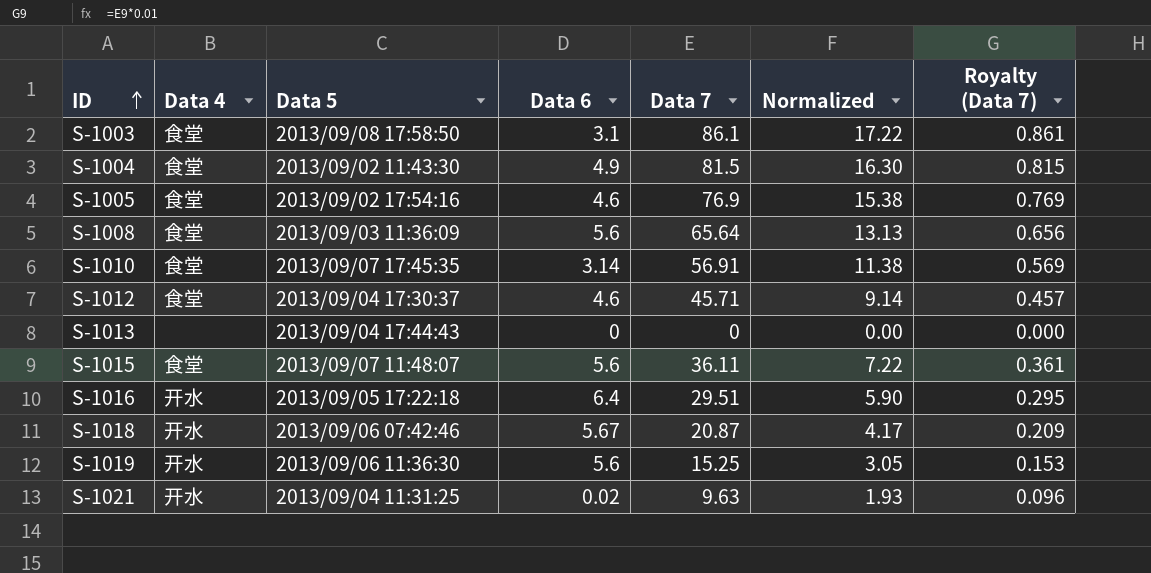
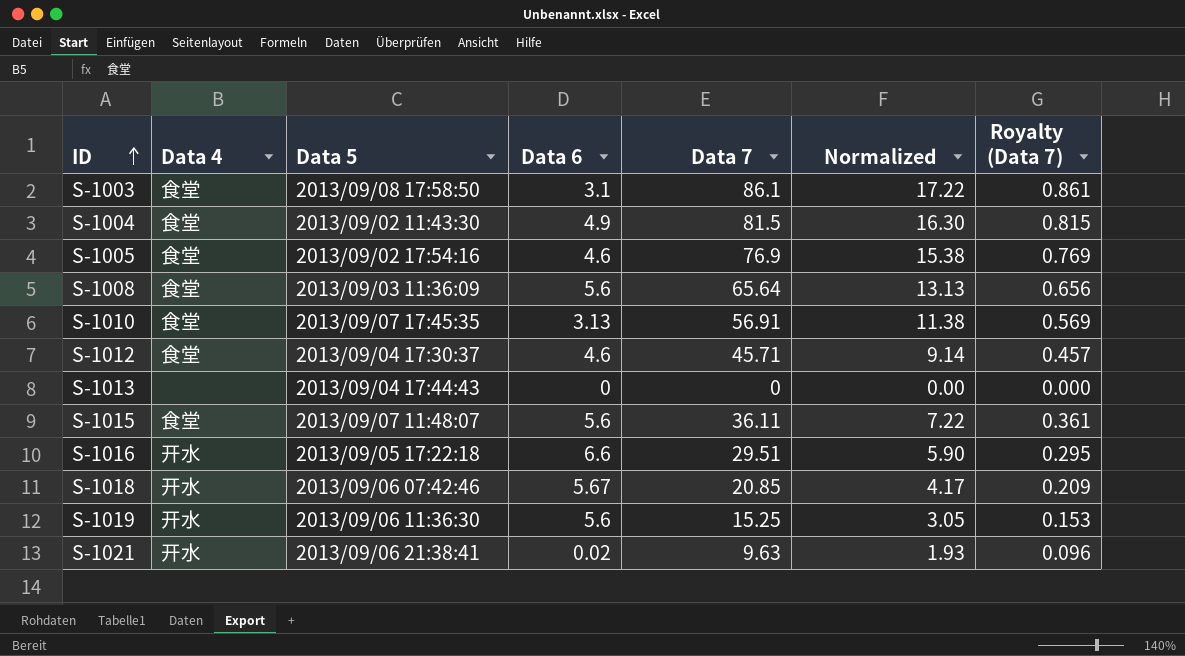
S-1010 | Data 6: 3.14 -> 3.13
S-1016 | Data 6: 6.4 -> 6.6
S-1018 | Data 7: 20.87 -> 20.85
S-1021 | Data 5: 2013/09/04 11:31:25 -> 2013/09/06 21:38:41

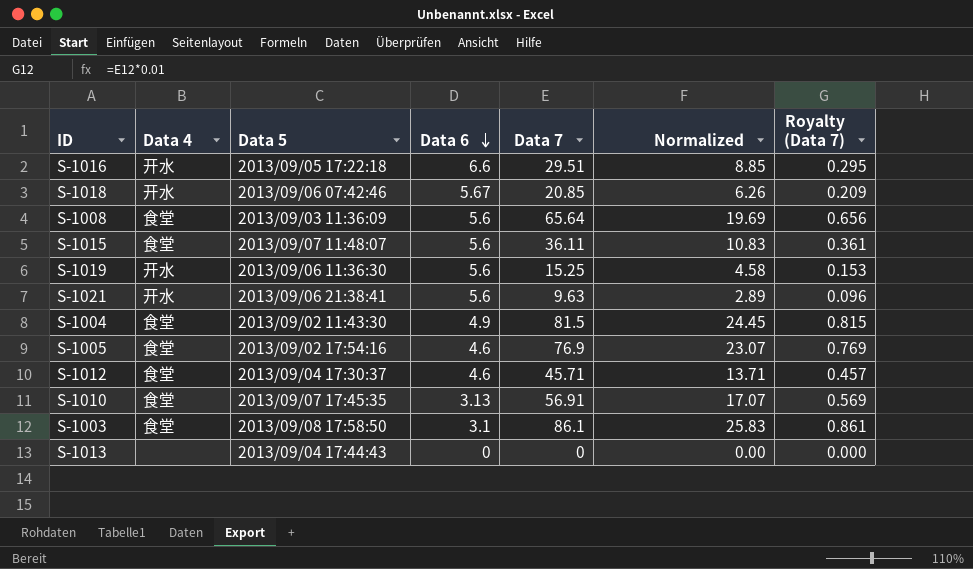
row order: ID ascending -> Data 6 descending
column Normalized | formula: [Data 7] * 0.2 -> [Data 7] * 0.3
S-1021 | Data 6: 0.02 -> 5.6

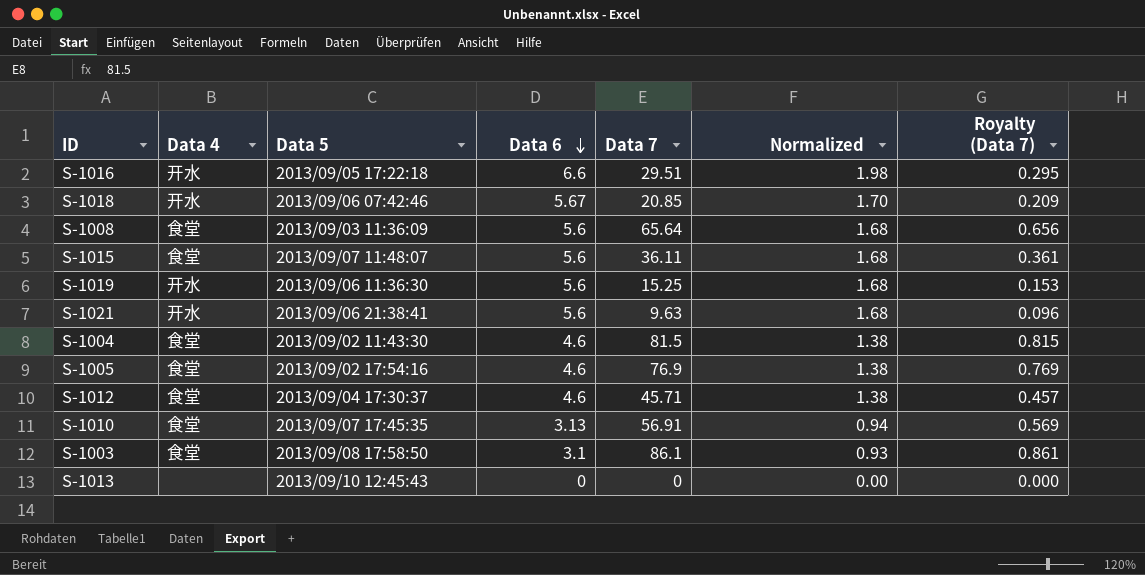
column Normalized | formula: [Data 7] * 0.3 -> [Data 6] * 0.3
S-1004 | Data 6: 4.9 -> 4.6
S-1013 | Data 5: 2013/09/04 17:44:43 -> 2013/09/10 12:45:43

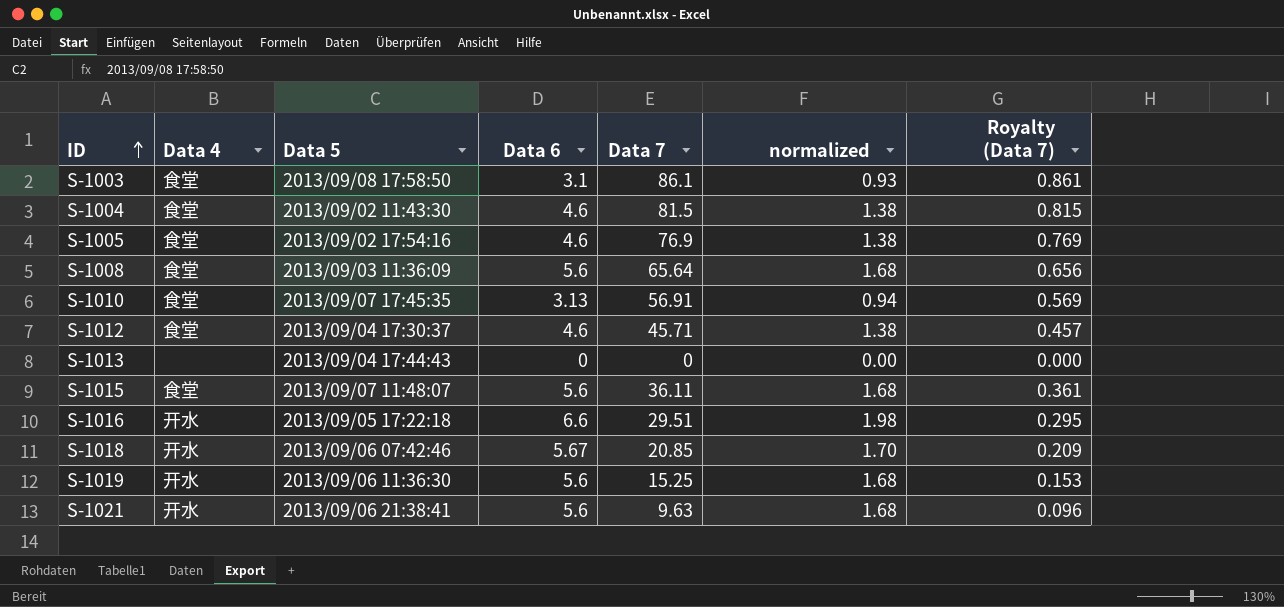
row order: Data 6 descending -> ID ascending
column name: Normalized -> normalized
S-1013 | Data 5: 2013/09/10 12:45:43 -> 2013/09/04 17:44:43

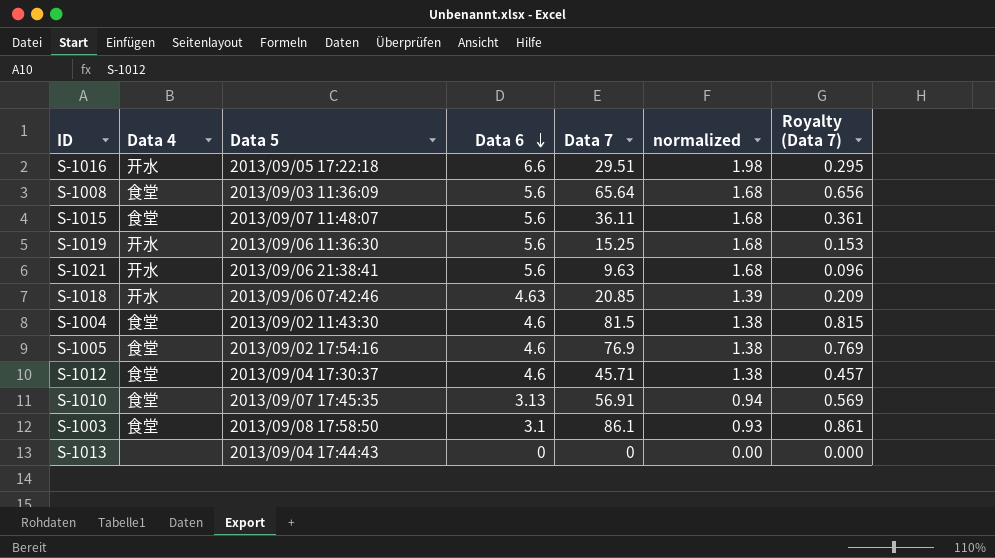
row order: ID ascending -> Data 6 descending
S-1018 | Data 6: 5.67 -> 4.63
S-1018 | normalized: 1.70 -> 1.39

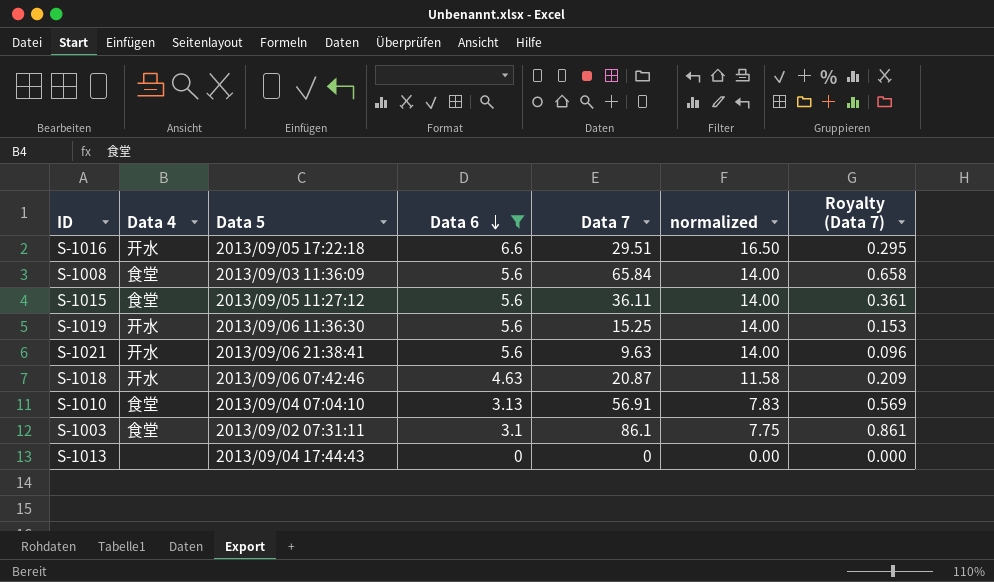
filter: none -> Data 6 != 4.6
column normalized | formula: [Data 6] * 0.3 -> [Data 6] * 2.5
S-1008 | Data 7: 65.64 -> 65.84
S-1008 | Royalty (Data 7): 0.656 -> 0.658
S-1015 | Data 5: 2013/09/07 11:48:07 -> 2013/09/05 11:27:12
S-1018 | Data 7: 20.85 -> 20.87
S-1010 | Data 5: 2013/09/07 17:45:35 -> 2013/09/04 07:04:10
S-1003 | Data 5: 2013/09/08 17:58:50 -> 2013/09/02 07:31:11

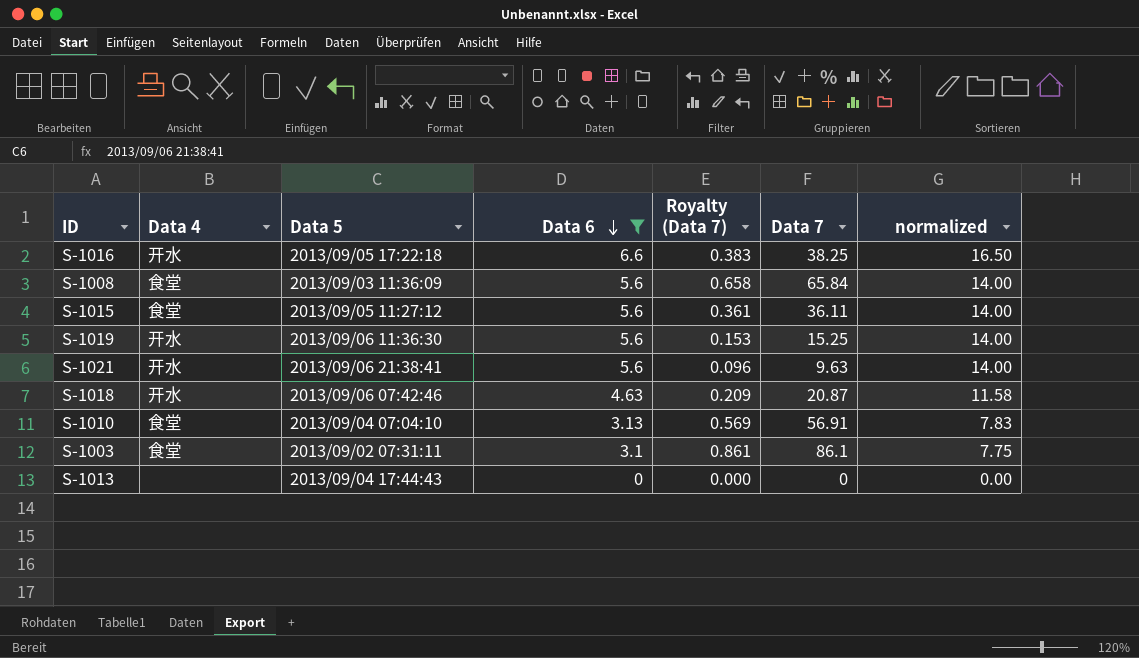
column Royalty (Data 7) | position: 7 -> 5
S-1016 | Royalty (Data 7): 0.295 -> 0.383
S-1016 | Data 7: 29.51 -> 38.25

